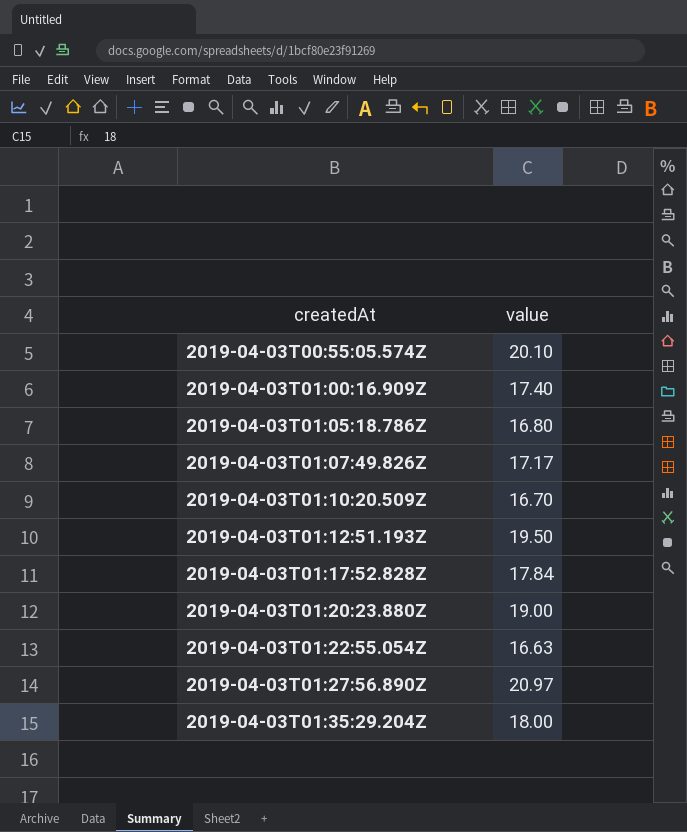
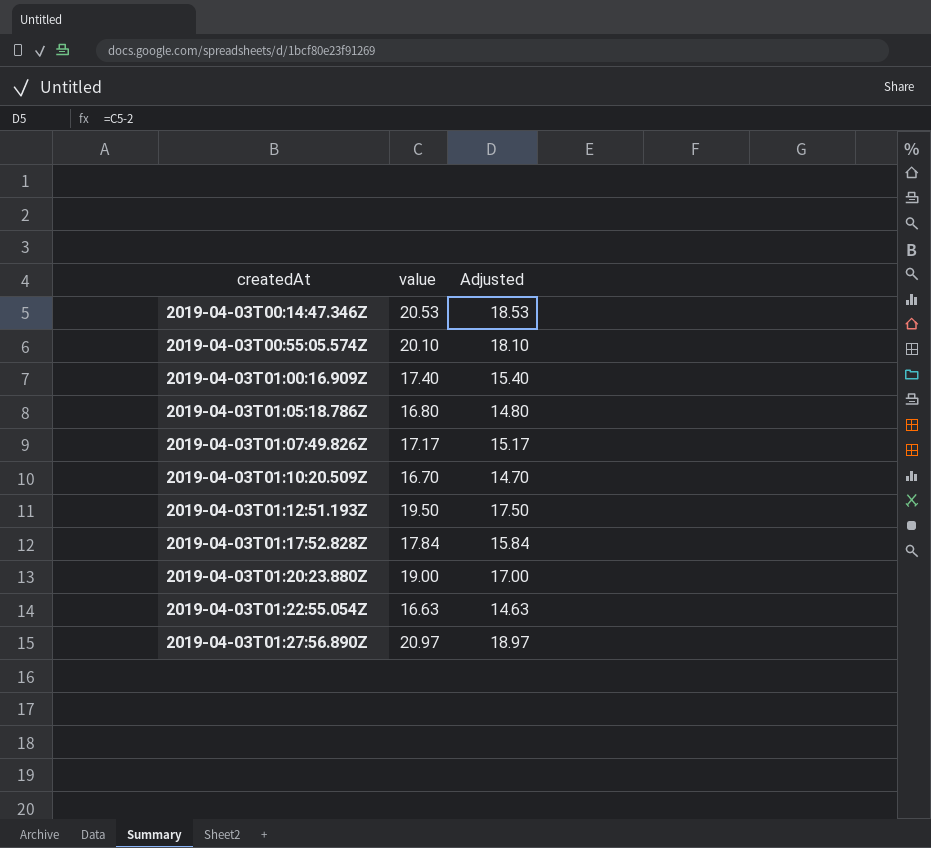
column Adjusted | formula: none -> [value] - 2
row 2019-04-03T01:35:29.204Z: 18.00 -> none
row 2019-04-03T00:14:47.346Z: none -> 20.53 | 18.53

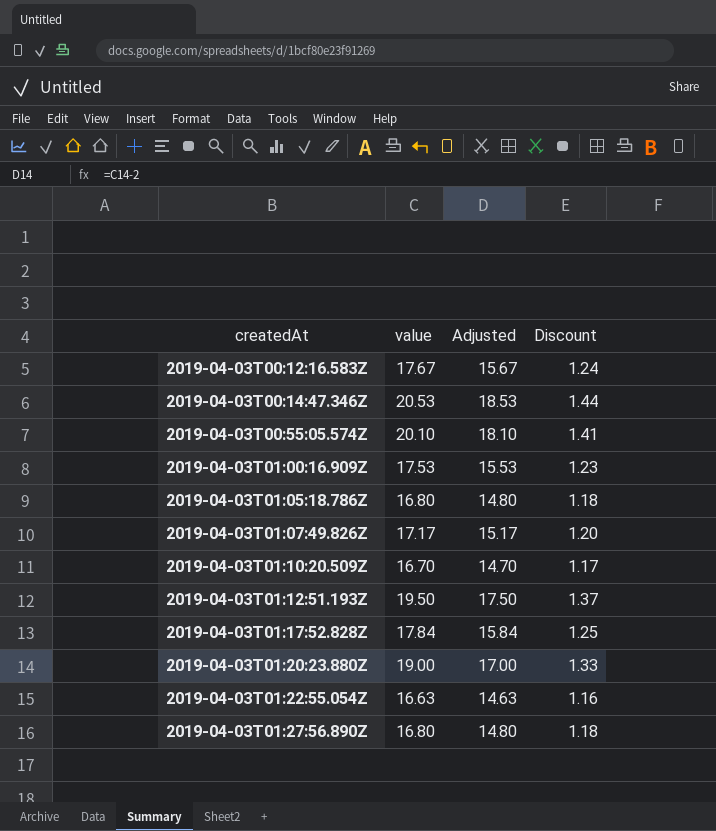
column Discount | formula: none -> [value] * 0.07
row 2019-04-03T00:12:16.583Z: none -> 17.67 | 15.67 | 1.24
2019-04-03T01:00:16.909Z | value: 17.40 -> 17.53
2019-04-03T01:00:16.909Z | Adjusted: 15.40 -> 15.53
2019-04-03T01:27:56.890Z | value: 20.97 -> 16.80
2019-04-03T01:27:56.890Z | Adjusted: 18.97 -> 14.80

